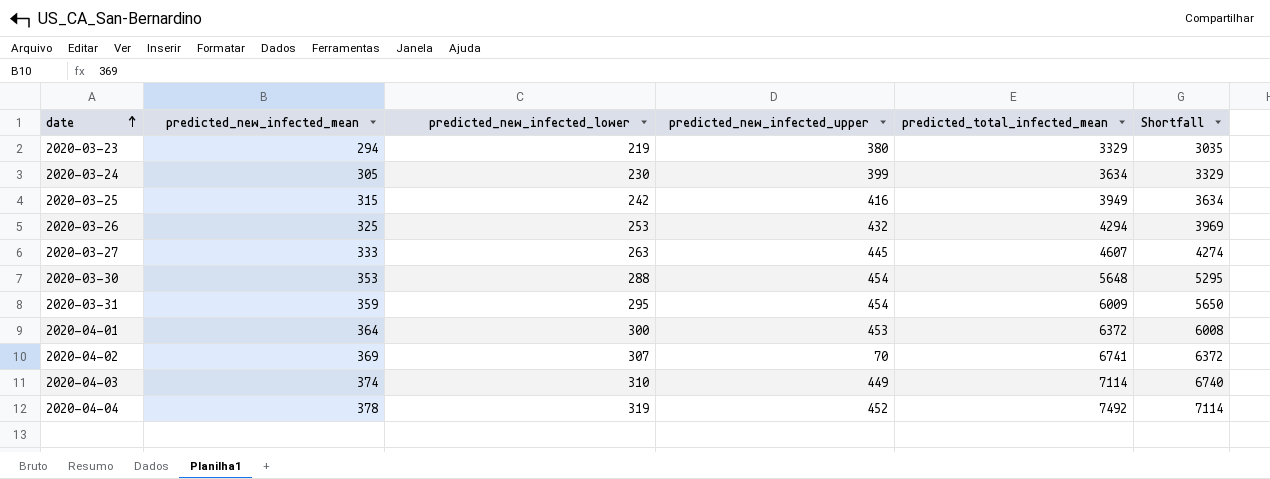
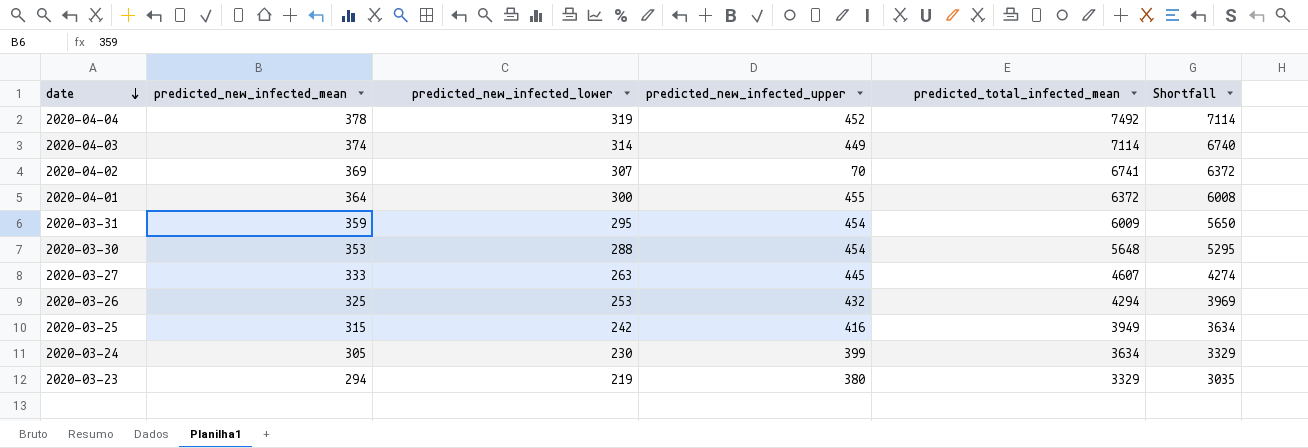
row order: date ascending -> date descending
2020-04-03 | predicted_new_infected_lower: 310 -> 314
2020-04-01 | predicted_new_infected_upper: 453 -> 455

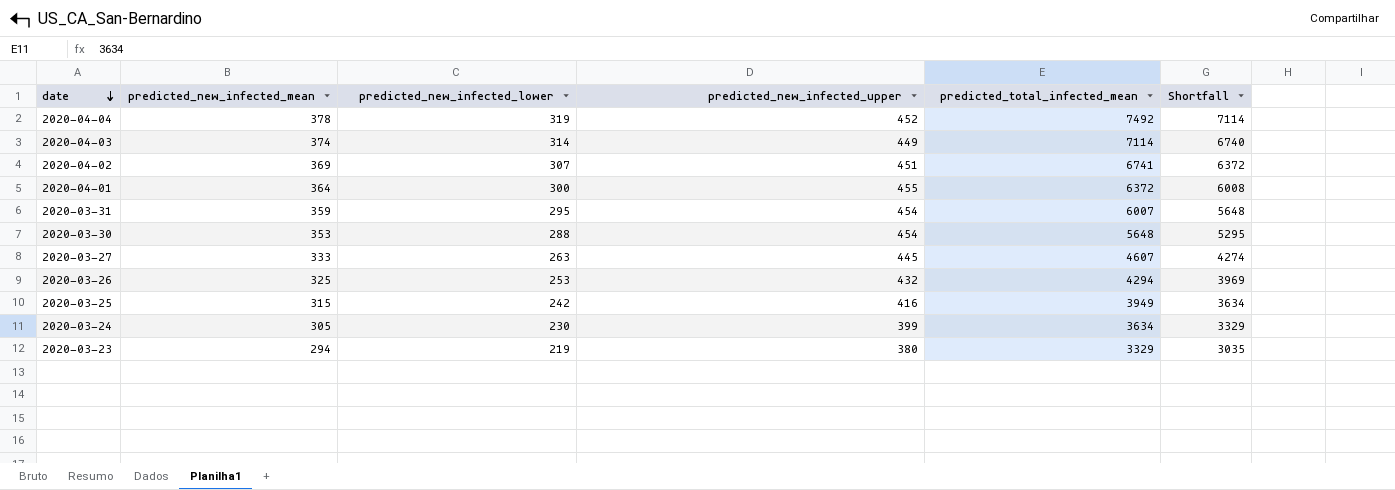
2020-04-02 | predicted_new_infected_upper: 70 -> 451
2020-03-31 | predicted_total_infected_mean: 6009 -> 6007
2020-03-31 | Shortfall: 5650 -> 5648

